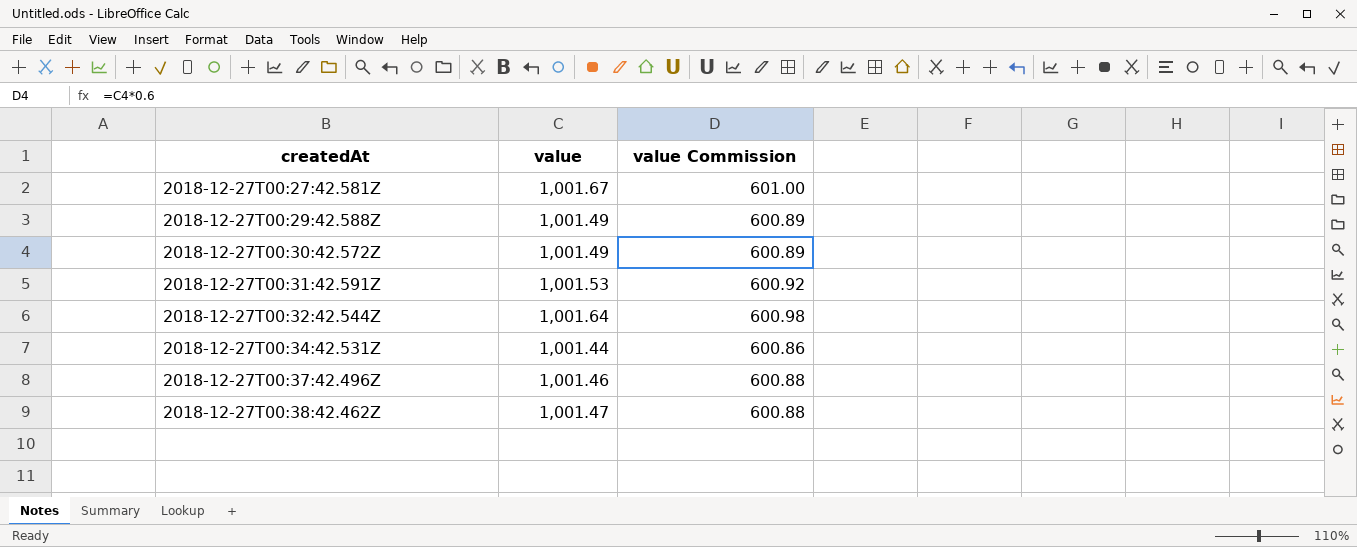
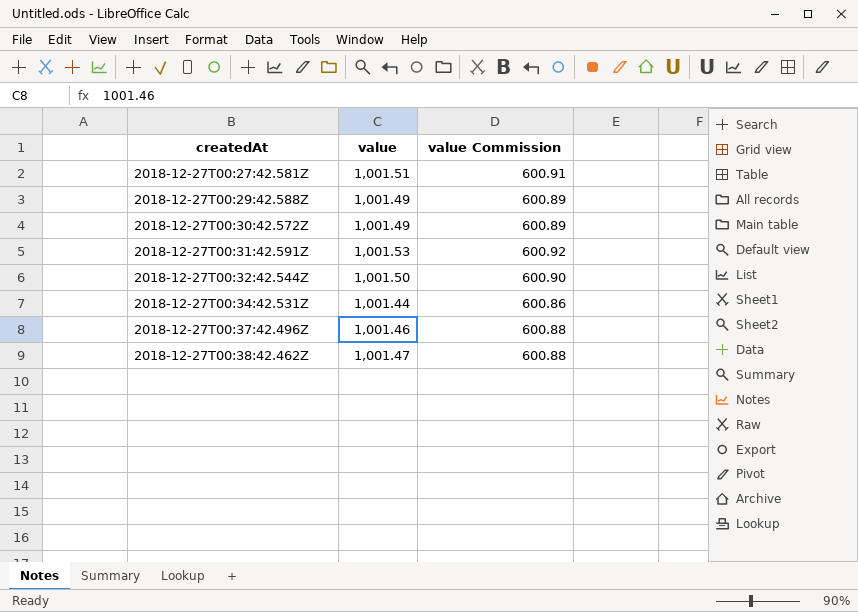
2018-12-27T00:27:42.581Z | value: 1,001.67 -> 1,001.51
2018-12-27T00:27:42.581Z | value Commission: 601.00 -> 600.91
2018-12-27T00:32:42.544Z | value: 1,001.64 -> 1,001.50
2018-12-27T00:32:42.544Z | value Commission: 600.98 -> 600.90

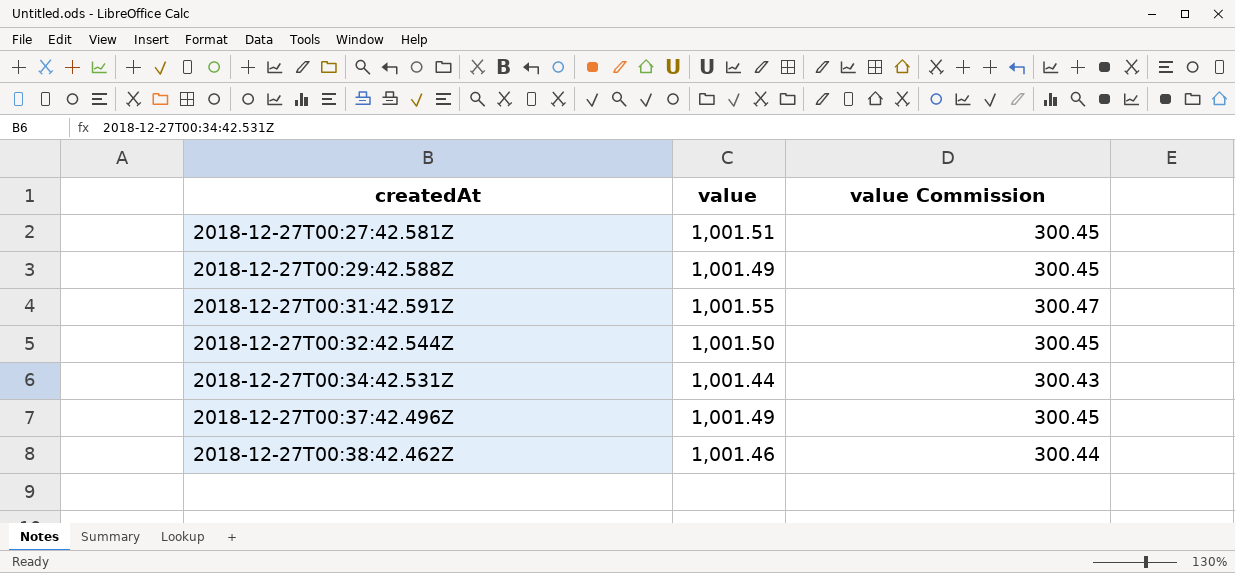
column value Commission | formula: [value] * 0.6 -> [value] * 0.3
row 2018-12-27T00:30:42.572Z: 1,001.49 | 600.89 -> none
2018-12-27T00:31:42.591Z | value: 1,001.53 -> 1,001.55
2018-12-27T00:37:42.496Z | value: 1,001.46 -> 1,001.49
2018-12-27T00:38:42.462Z | value: 1,001.47 -> 1,001.46

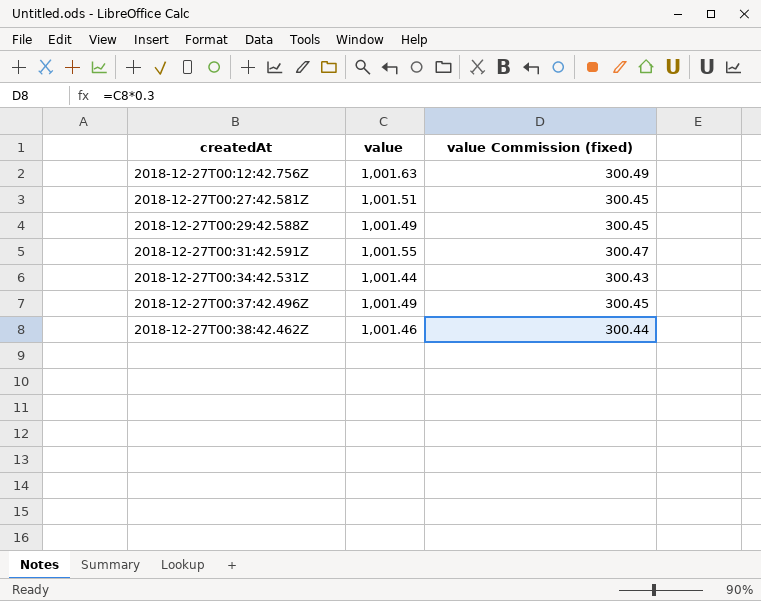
column name: value Commission -> value Commission (fixed)
row 2018-12-27T00:32:42.544Z: 1,001.50 | 300.45 -> none
row 2018-12-27T00:12:42.756Z: none -> 1,001.63 | 300.49

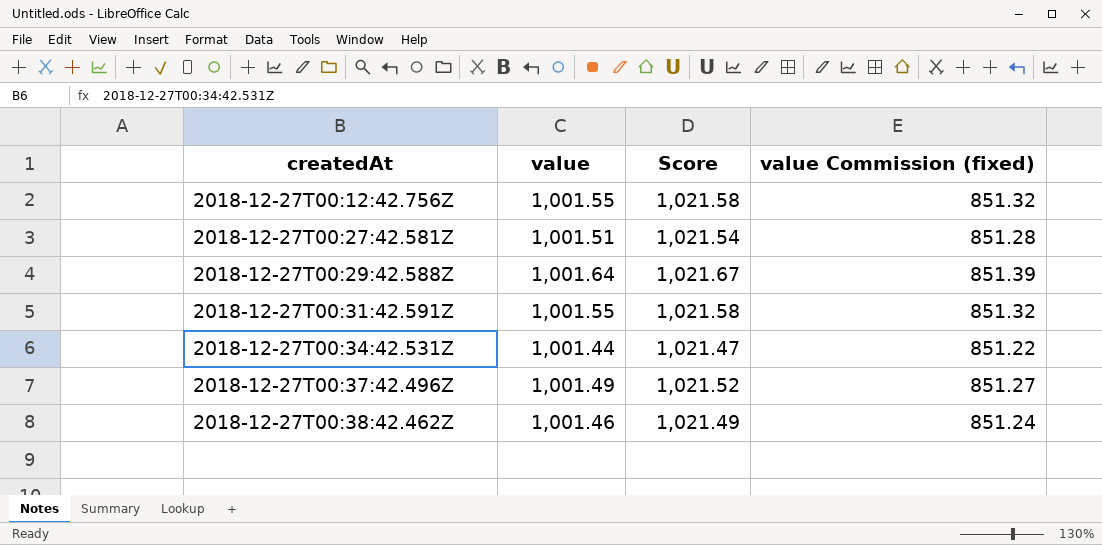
column Score | formula: none -> [value] * 1.02
column value Commission (fixed) | formula: [value] * 0.3 -> [value] * 0.85
2018-12-27T00:12:42.756Z | value: 1,001.63 -> 1,001.55
2018-12-27T00:29:42.588Z | value: 1,001.49 -> 1,001.64

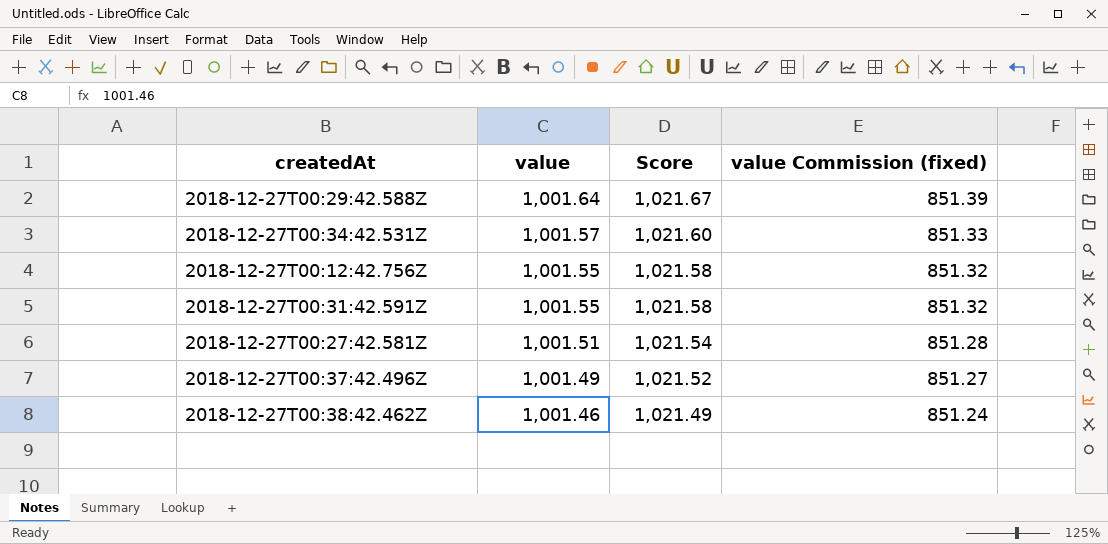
row order: createdAt ascending -> value descending
2018-12-27T00:34:42.531Z | value: 1,001.44 -> 1,001.57
2018-12-27T00:34:42.531Z | Score: 1,021.47 -> 1,021.60
2018-12-27T00:34:42.531Z | value Commission (fixed): 851.22 -> 851.33

